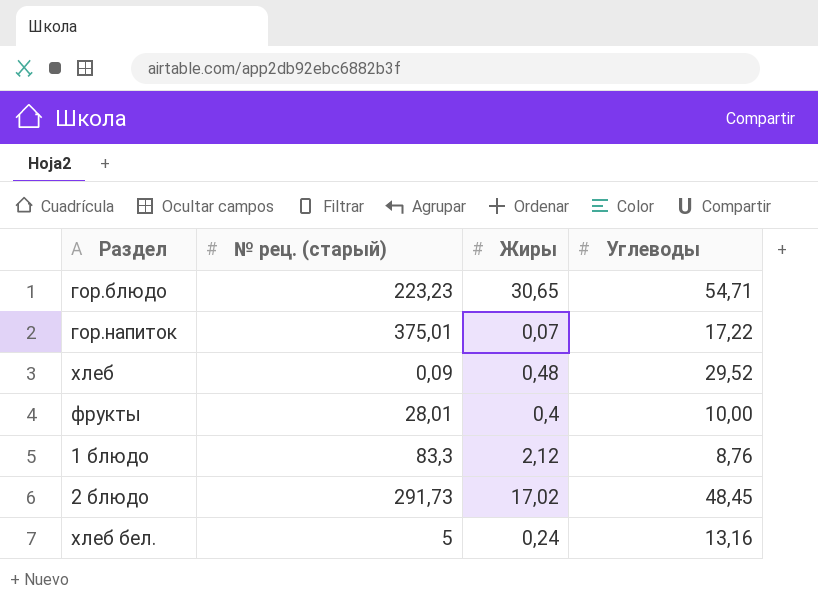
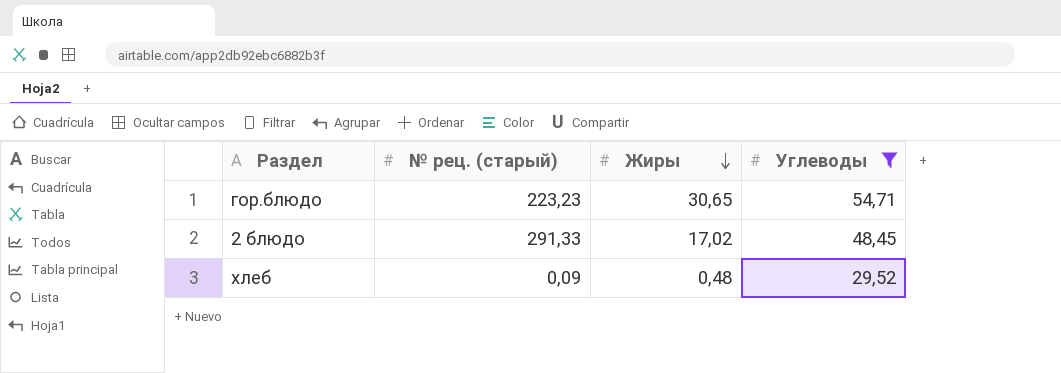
filter: none -> Углеводы >= 29,52
row order: none -> Жиры descending
2 блюдо | № рец. (старый): 291,73 -> 291,33

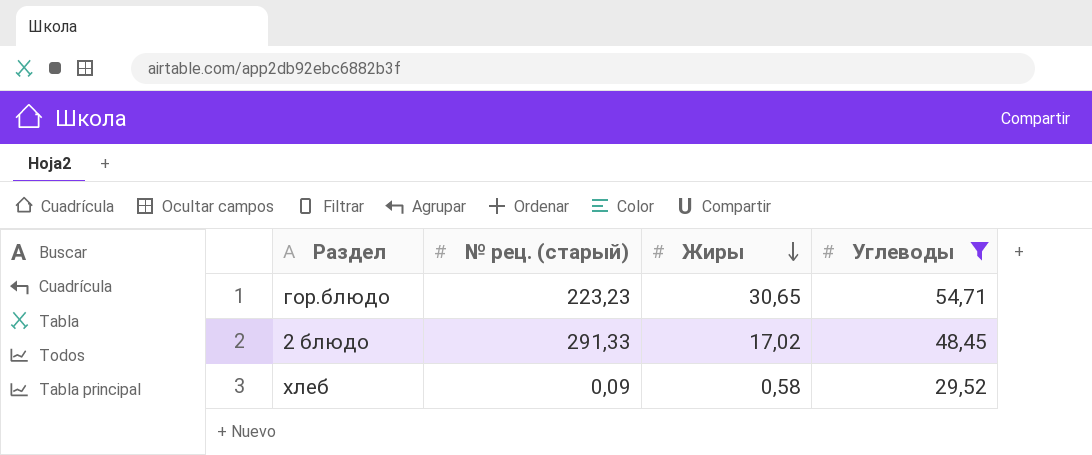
хлеб | Жиры: 0,48 -> 0,58

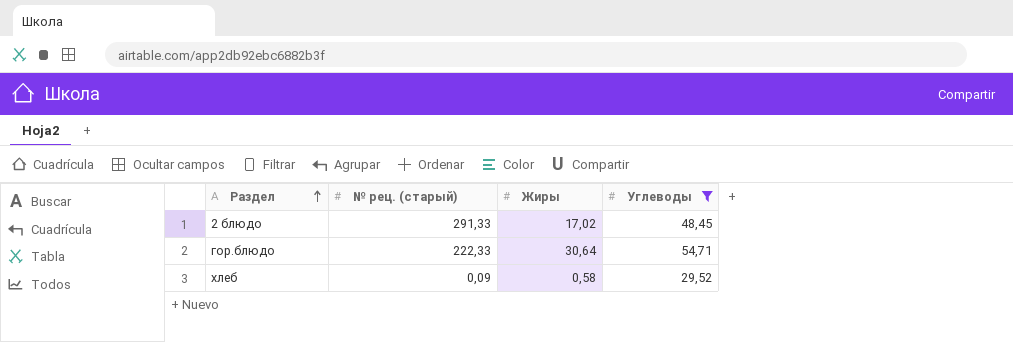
row order: Жиры descending -> Раздел ascending
гор.блюдо | № рец. (старый): 223,23 -> 222,33
гор.блюдо | Жиры: 30,65 -> 30,64

